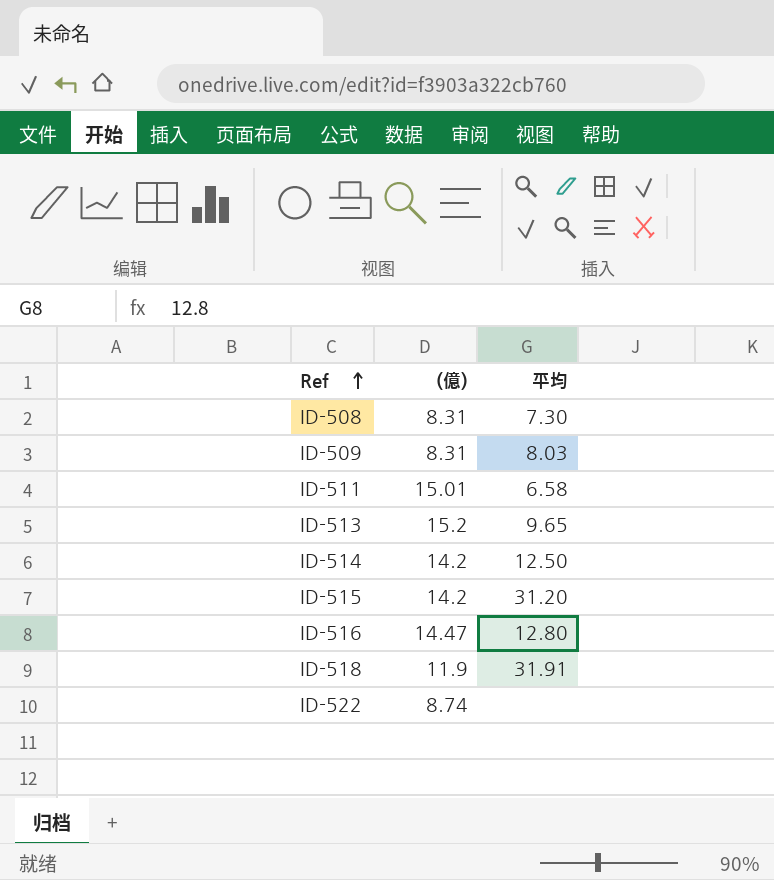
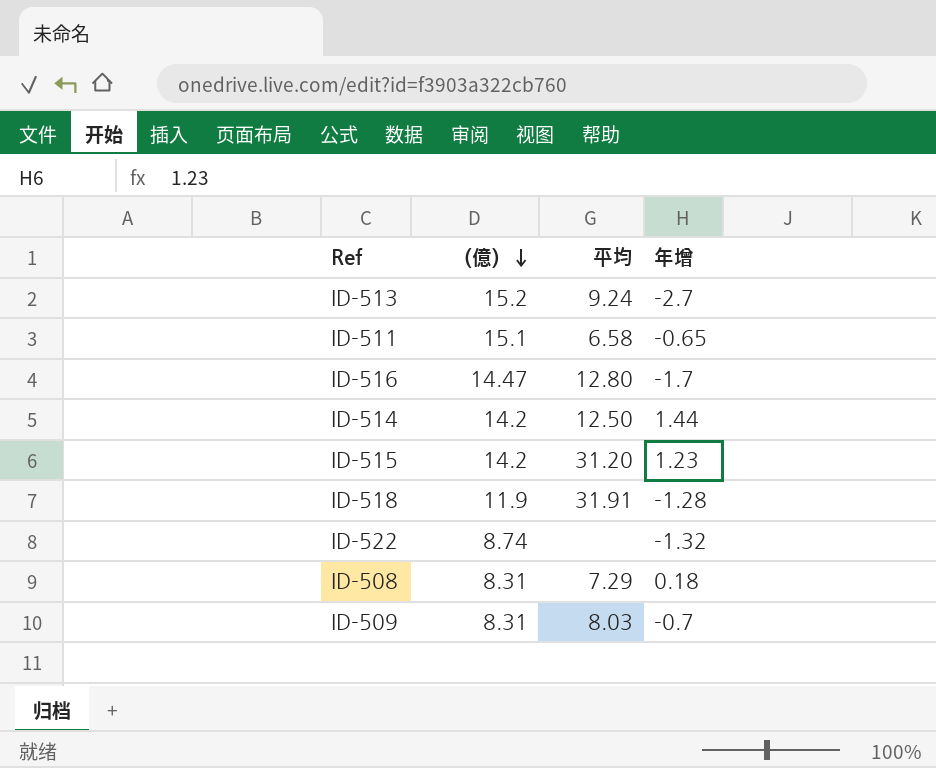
row order: Ref ascending -> (億) descending
column 年增 | position: none -> 4
ID-513 | 平均: 9.65 -> 9.24
ID-511 | (億): 15.01 -> 15.1
ID-508 | 平均: 7.30 -> 7.29

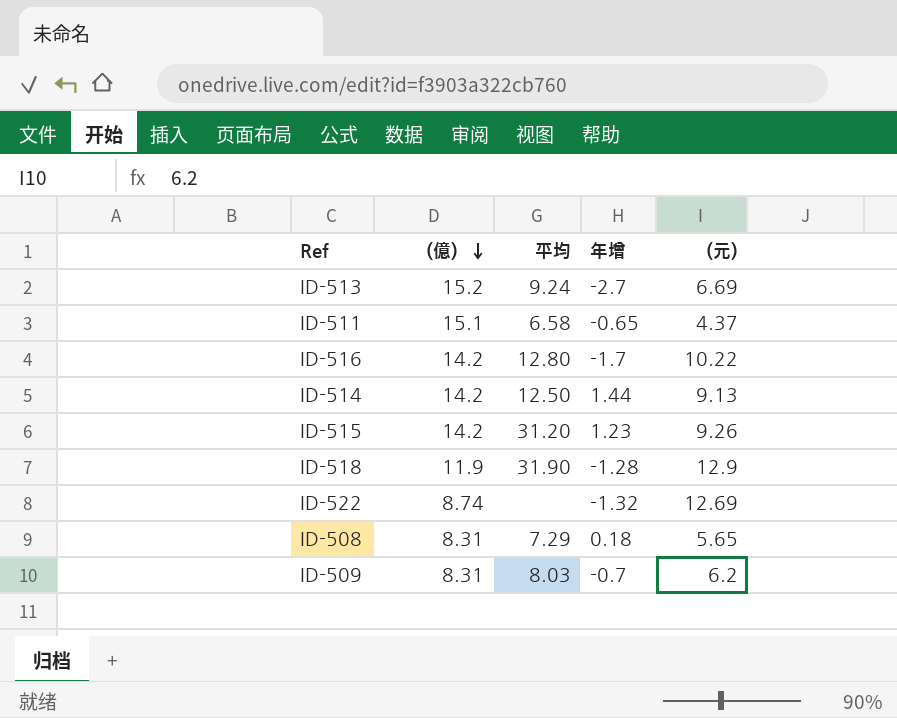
column (元) | position: none -> 5
ID-516 | (億): 14.47 -> 14.2
ID-518 | 平均: 31.91 -> 31.90

